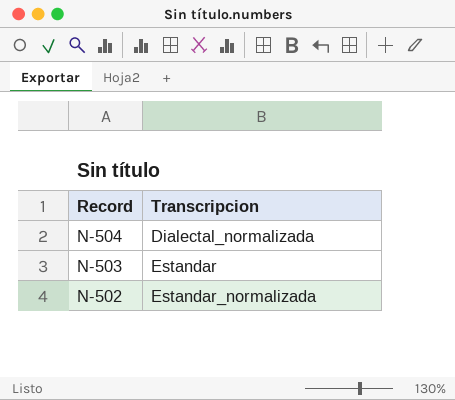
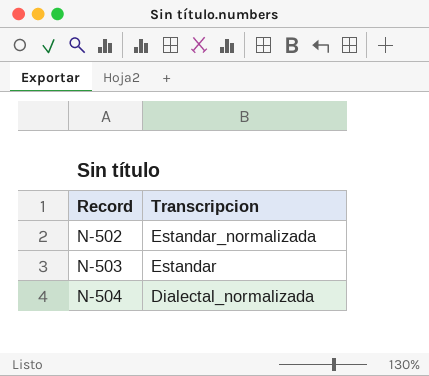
row order: Record descending -> Record ascending

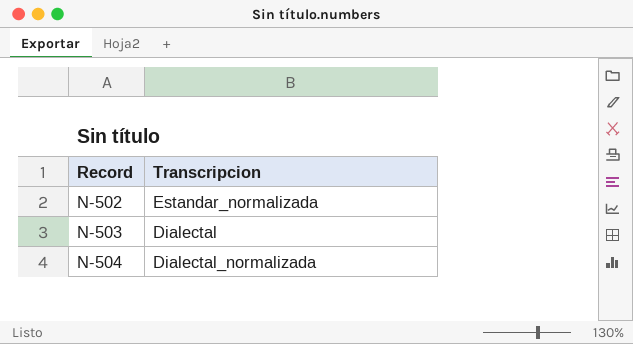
N-503 | Transcripcion: Estandar -> Dialectal

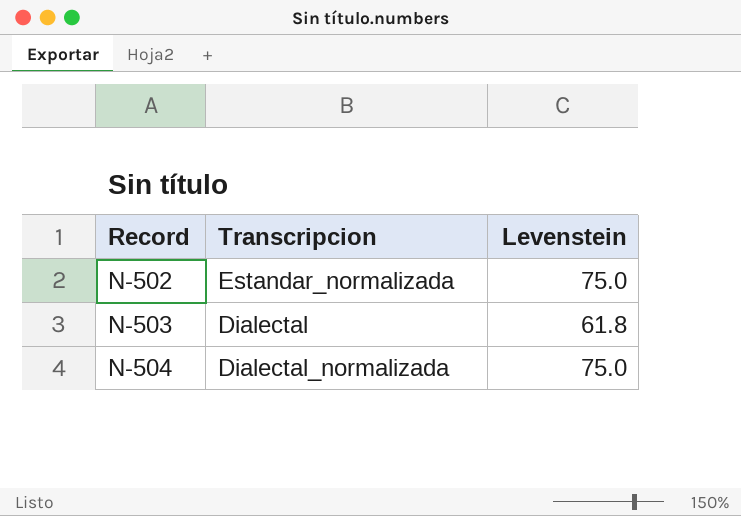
column Levenstein | position: none -> 3

